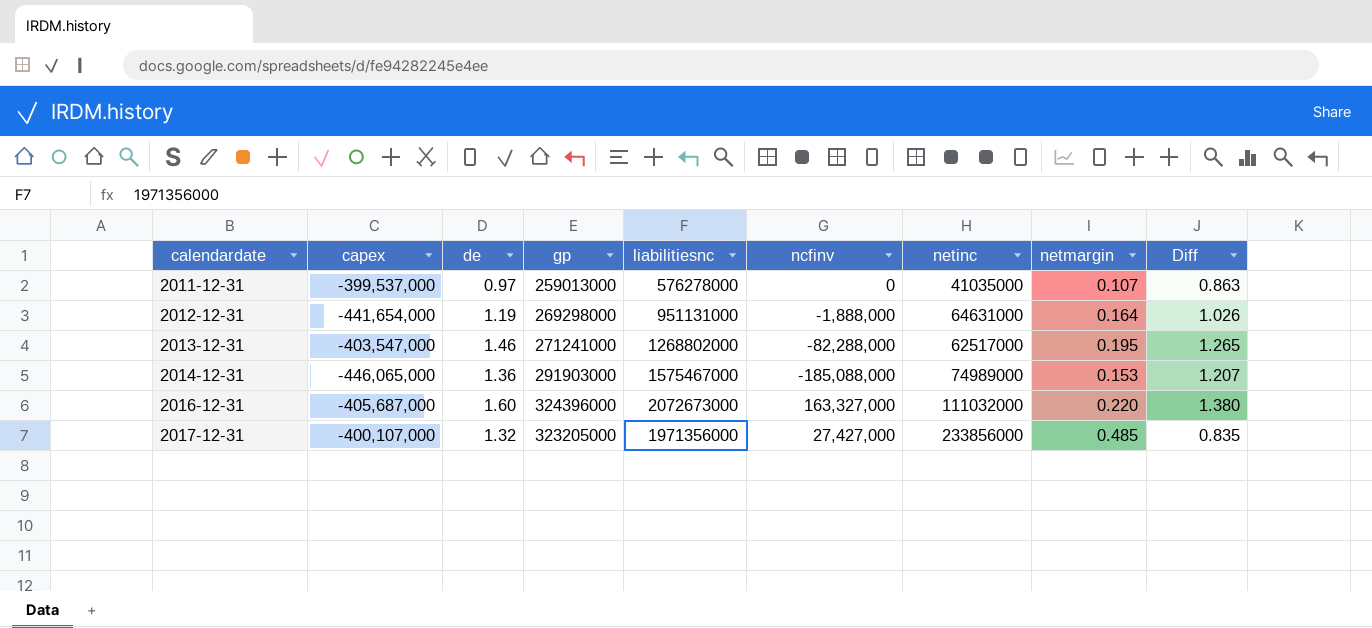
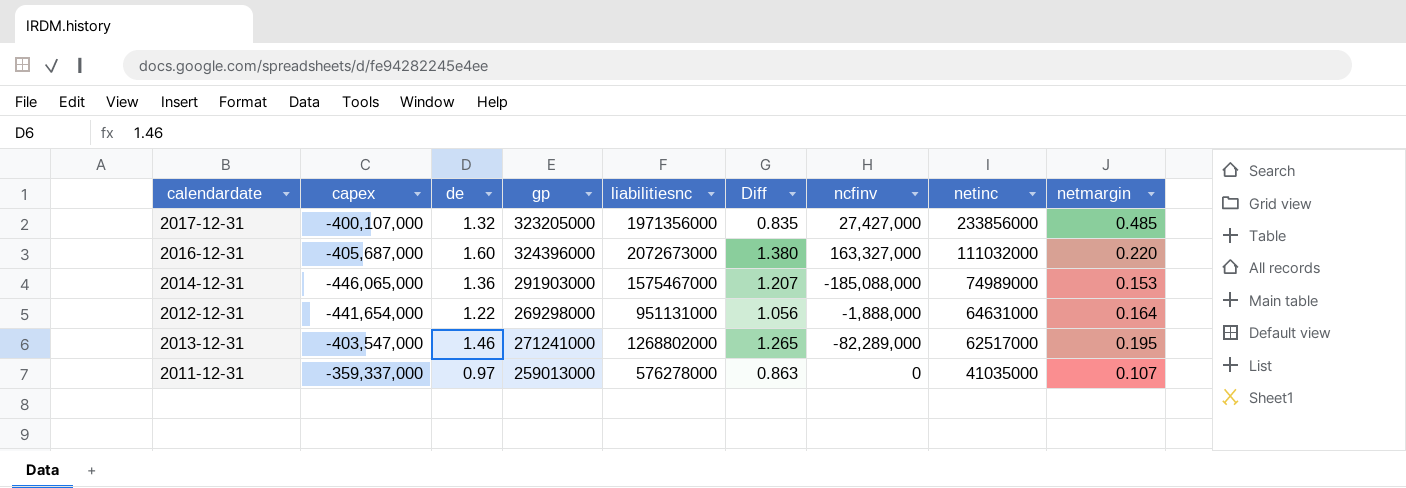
row order: calendardate ascending -> netinc descending
column Diff | position: 9 -> 6
2012-12-31 | de: 1.19 -> 1.22
2012-12-31 | Diff: 1.026 -> 1.056
2013-12-31 | ncfinv: -82,288,000 -> -82,289,000
2011-12-31 | capex: -399,537,000 -> -359,337,000

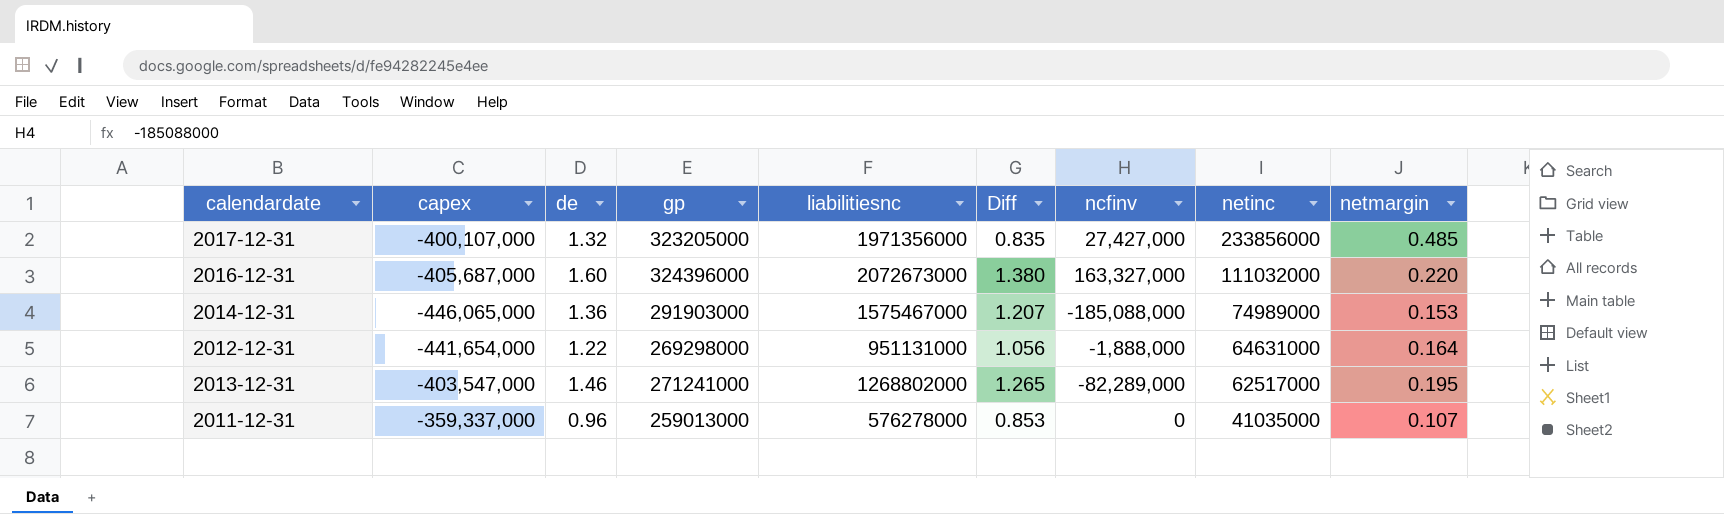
2011-12-31 | de: 0.97 -> 0.96
2011-12-31 | Diff: 0.863 -> 0.853

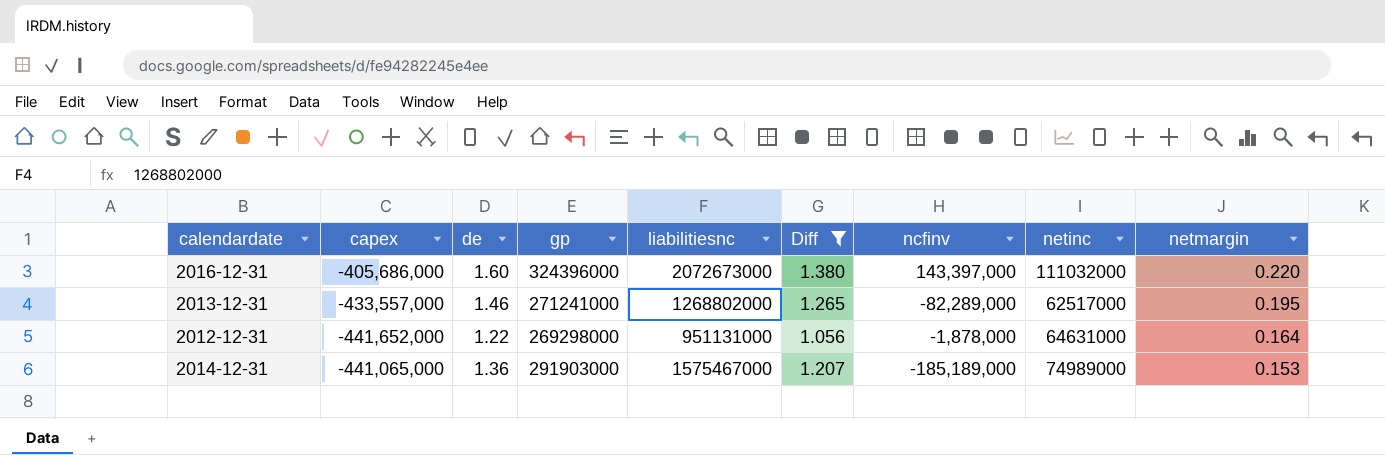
filter: none -> Diff >= 1.056
row order: netinc descending -> netmargin descending
2016-12-31 | capex: -405,687,000 -> -405,686,000
2016-12-31 | ncfinv: 163,327,000 -> 143,397,000
2013-12-31 | capex: -403,547,000 -> -433,557,000
2012-12-31 | capex: -441,654,000 -> -441,652,000
2012-12-31 | ncfinv: -1,888,000 -> -1,878,000
2014-12-31 | capex: -446,065,000 -> -441,065,000
2014-12-31 | ncfinv: -185,088,000 -> -185,189,000

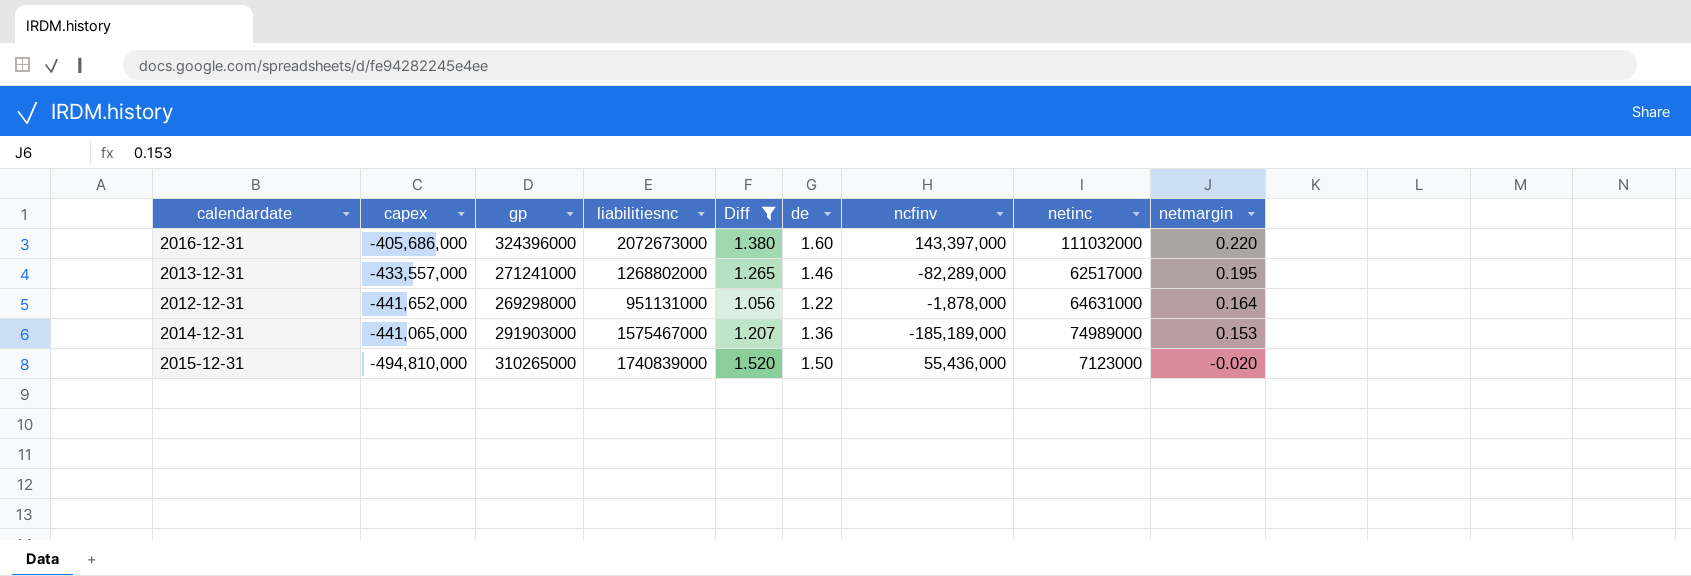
column de | position: 3 -> 6
row 2015-12-31: none -> -494,810,000 | 310265000 | 1740839000 | 1.520 | 1.50 | 55,436,000 | 7123000 | -0.020

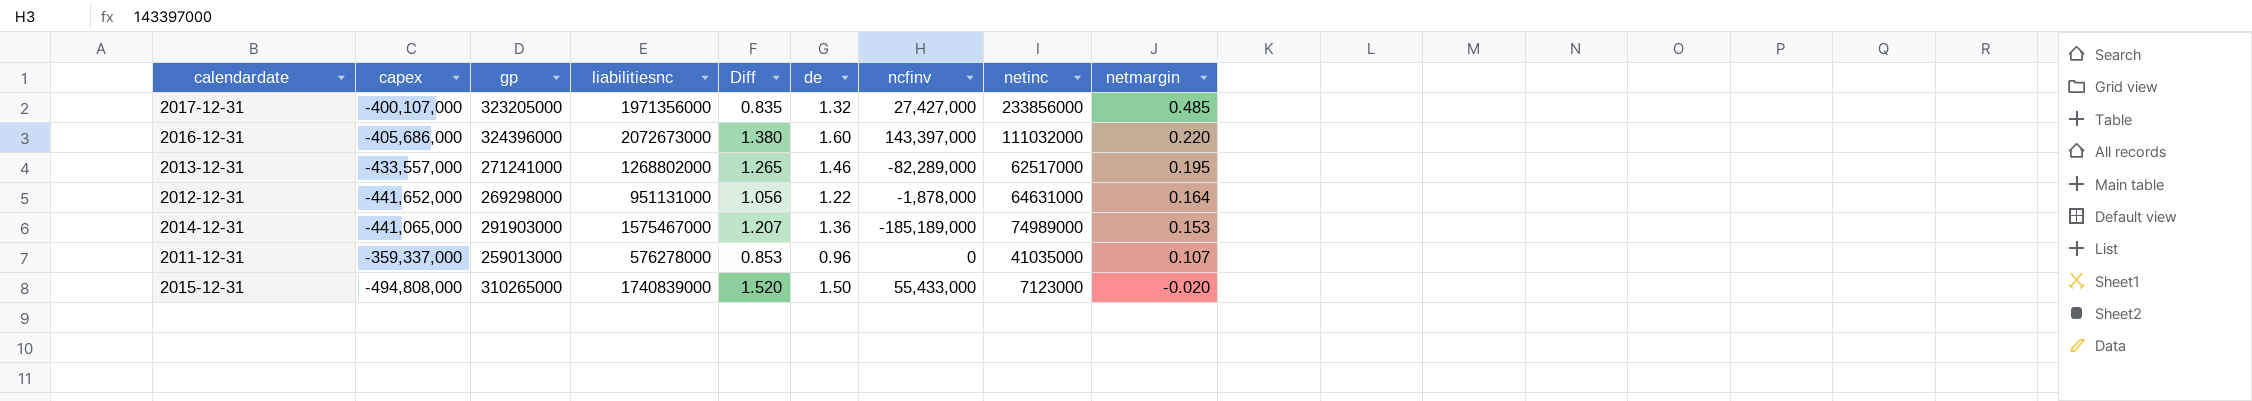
filter: Diff >= 1.056 -> none
2015-12-31 | capex: -494,810,000 -> -494,808,000
2015-12-31 | ncfinv: 55,436,000 -> 55,433,000

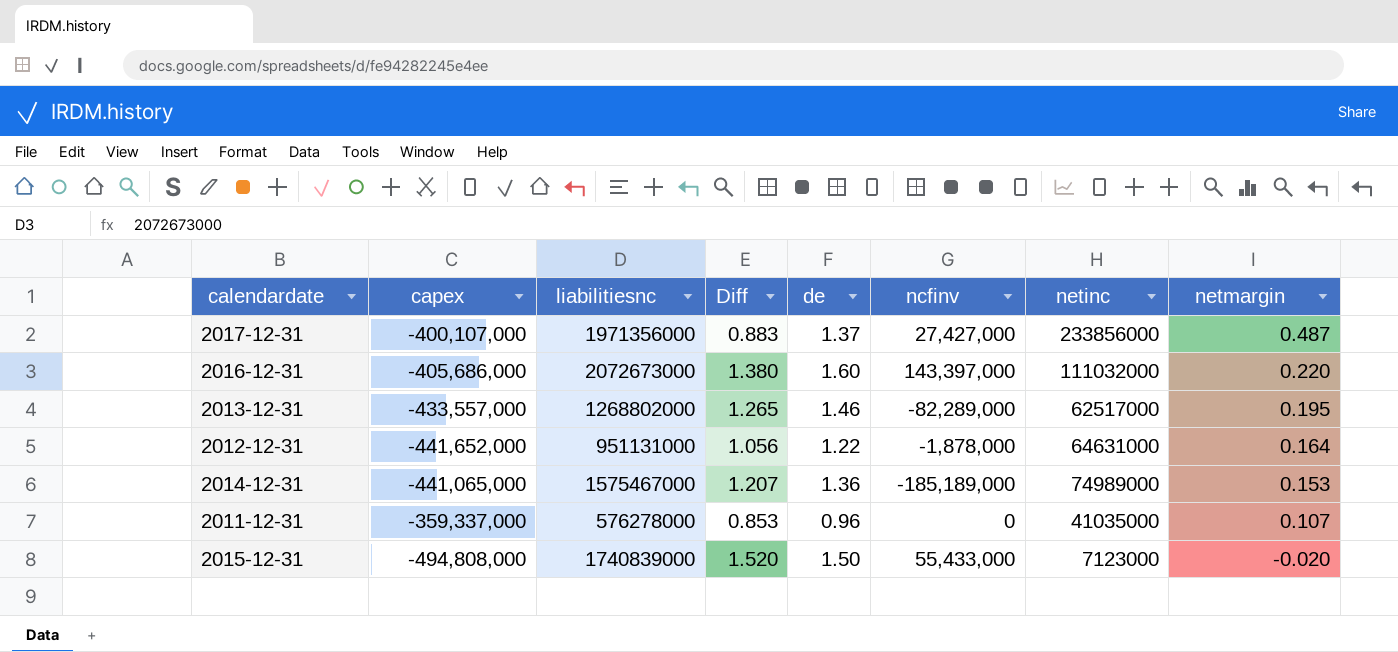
column gp | position: 3 -> none
2017-12-31 | Diff: 0.835 -> 0.883
2017-12-31 | de: 1.32 -> 1.37
2017-12-31 | netmargin: 0.485 -> 0.487

